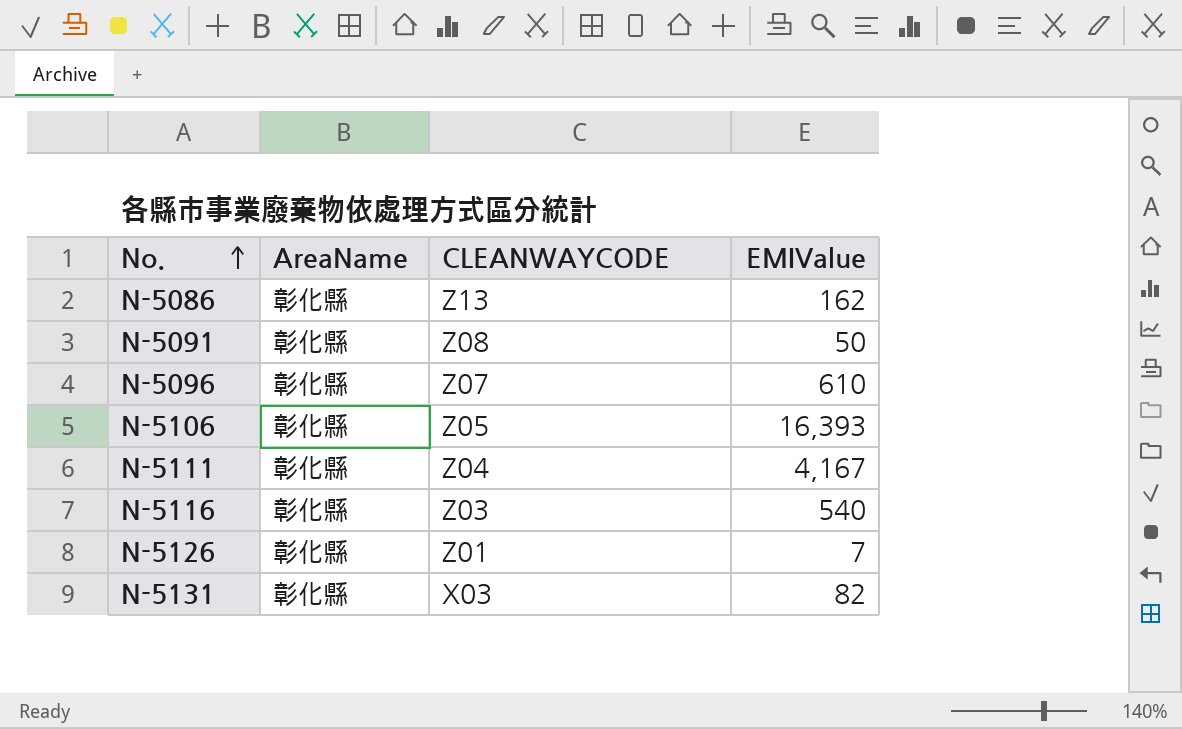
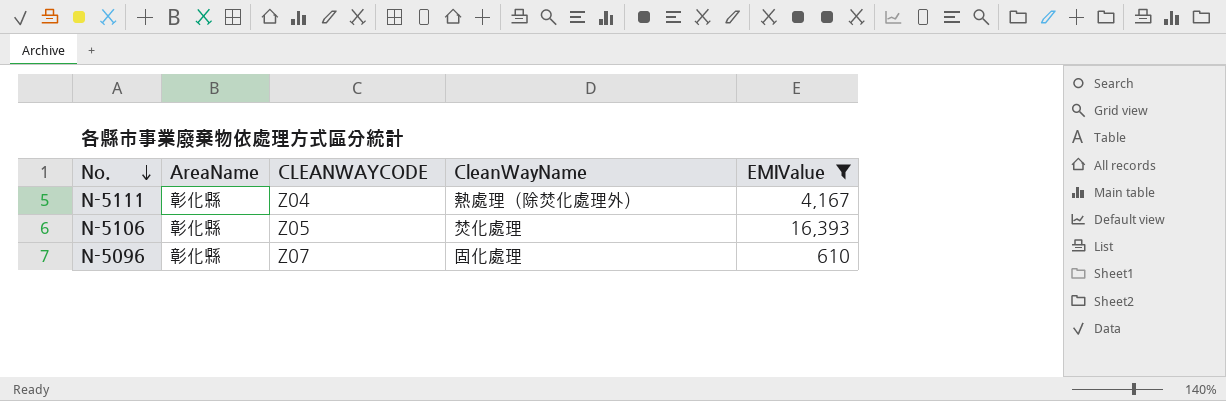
filter: none -> EMIValue >= 610
row order: No. ascending -> No. descending
column CleanWayName | position: none -> 4

